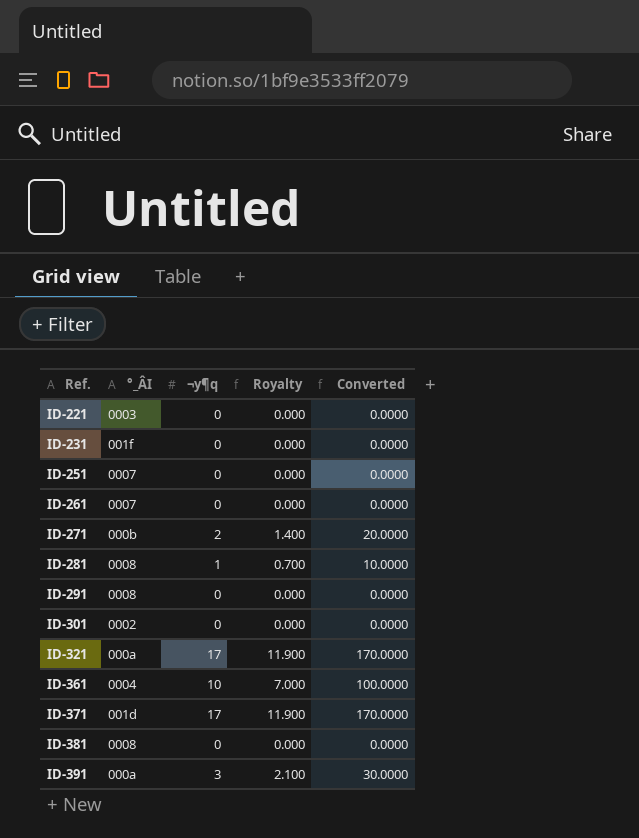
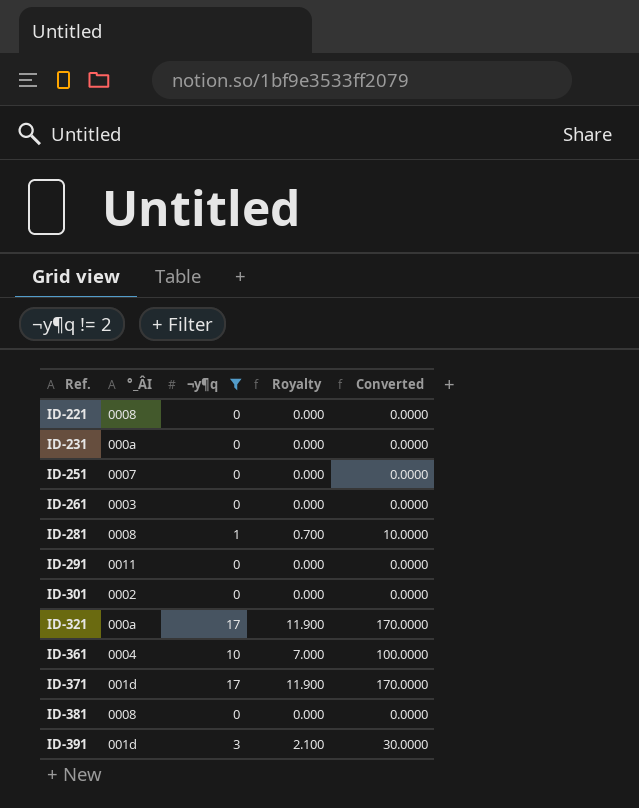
filter: none -> ¬y¶q != 2
ID-221 | °_ÂI: 0003 -> 0008
ID-231 | °_ÂI: 001f -> 000a
ID-261 | °_ÂI: 0007 -> 0003
ID-291 | °_ÂI: 0008 -> 0011
ID-391 | °_ÂI: 000a -> 001d

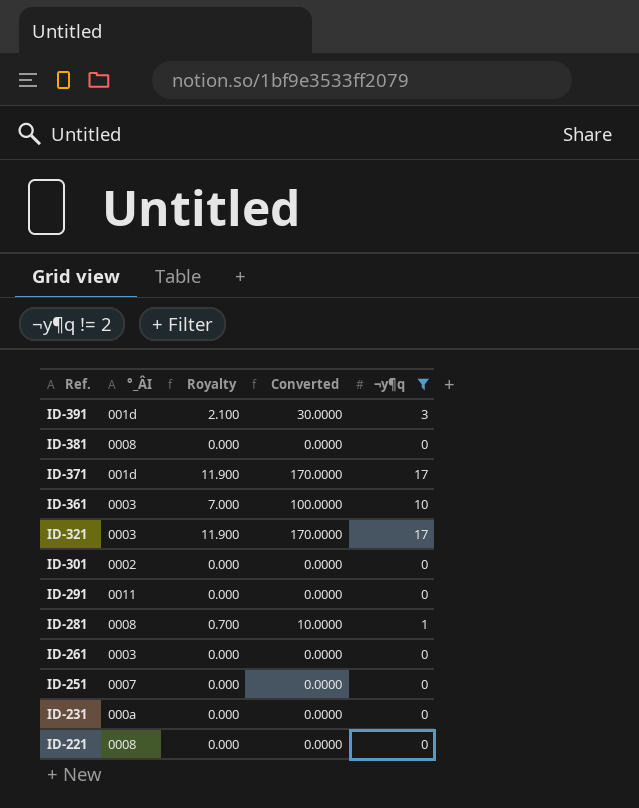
row order: Ref. ascending -> Ref. descending
column ¬y¶q | position: 3 -> 5
ID-361 | °_ÂI: 0004 -> 0003
ID-321 | °_ÂI: 000a -> 0003

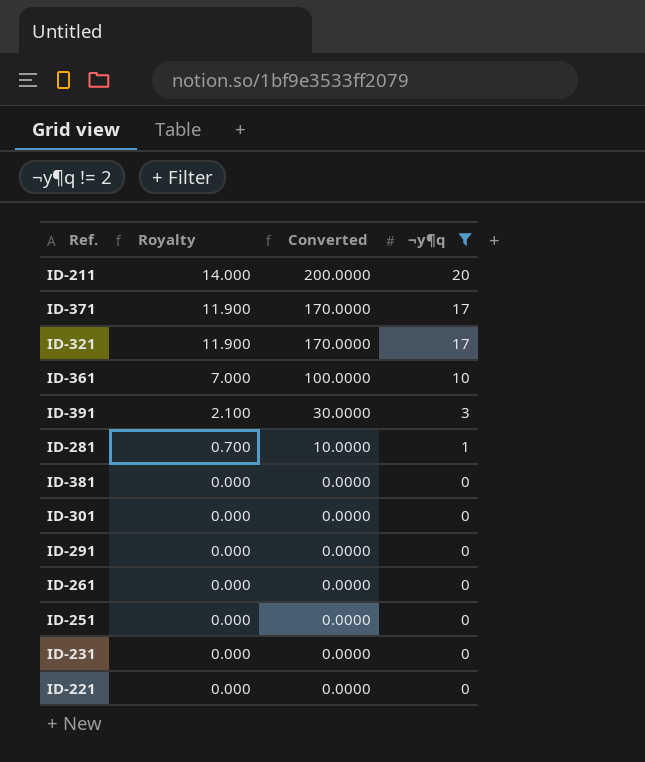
row order: Ref. descending -> Royalty descending
column °_ÂI | position: 2 -> none
row ID-211: none -> 14.000 | 200.0000 | 20

